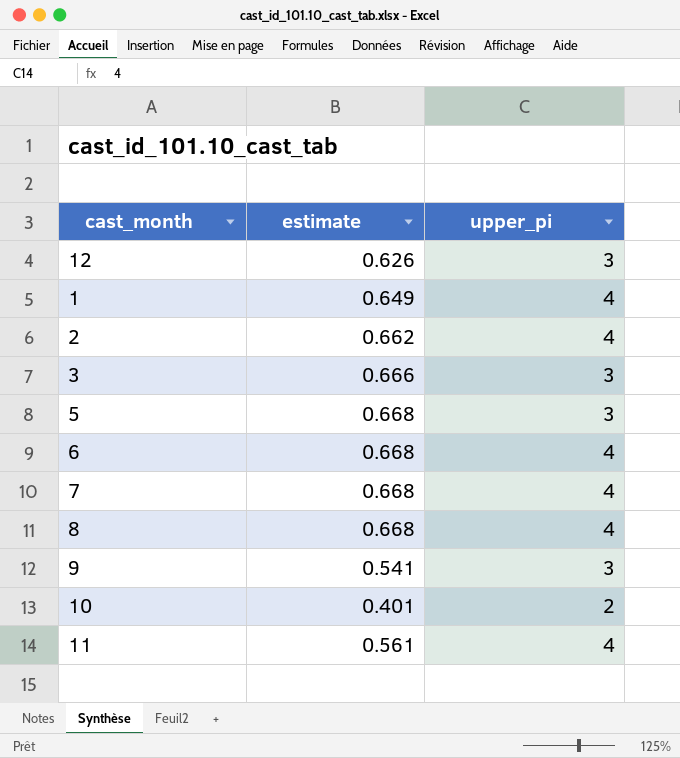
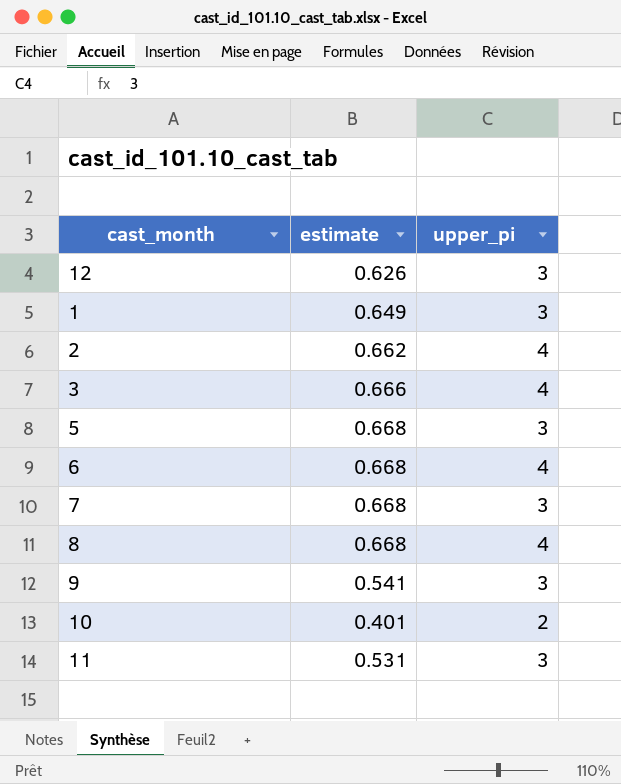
1 | upper_pi: 4 -> 3
3 | upper_pi: 3 -> 4
7 | upper_pi: 4 -> 3
11 | estimate: 0.561 -> 0.531
11 | upper_pi: 4 -> 3

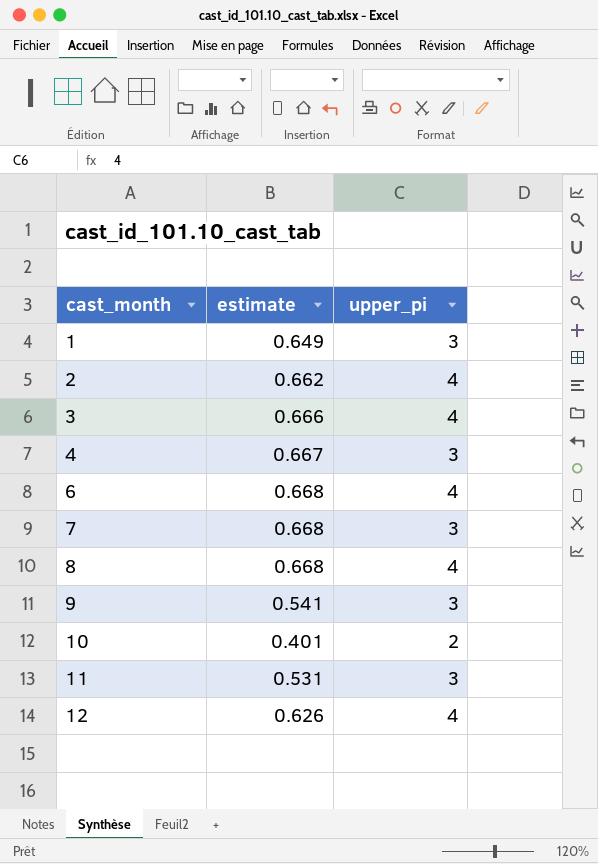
row order: none -> cast_month ascending
row 5: 0.668 | 3 -> none
row 4: none -> 0.667 | 3
12 | upper_pi: 3 -> 4

